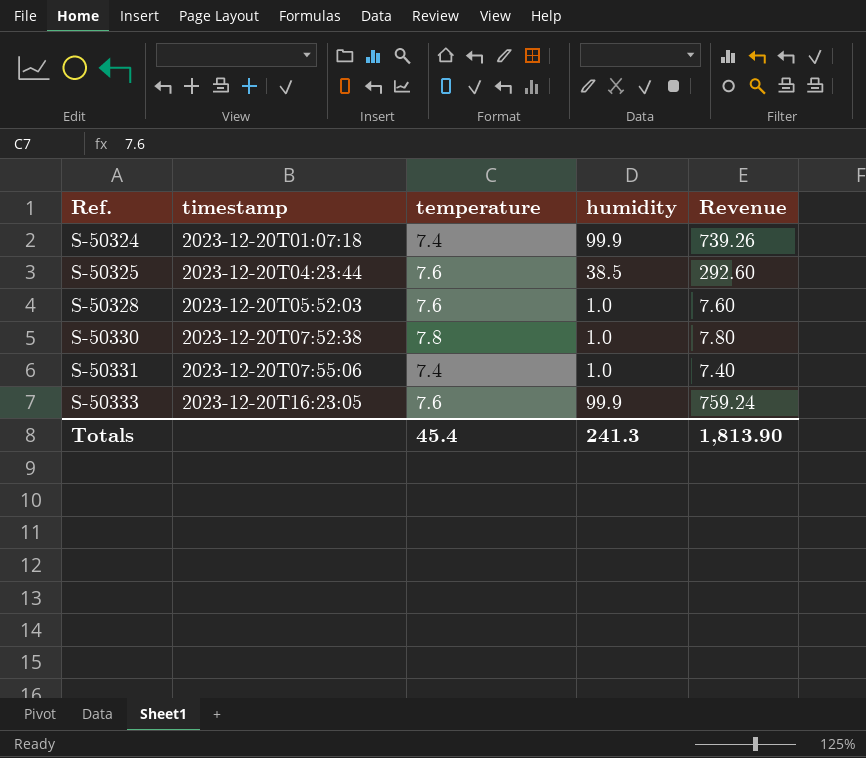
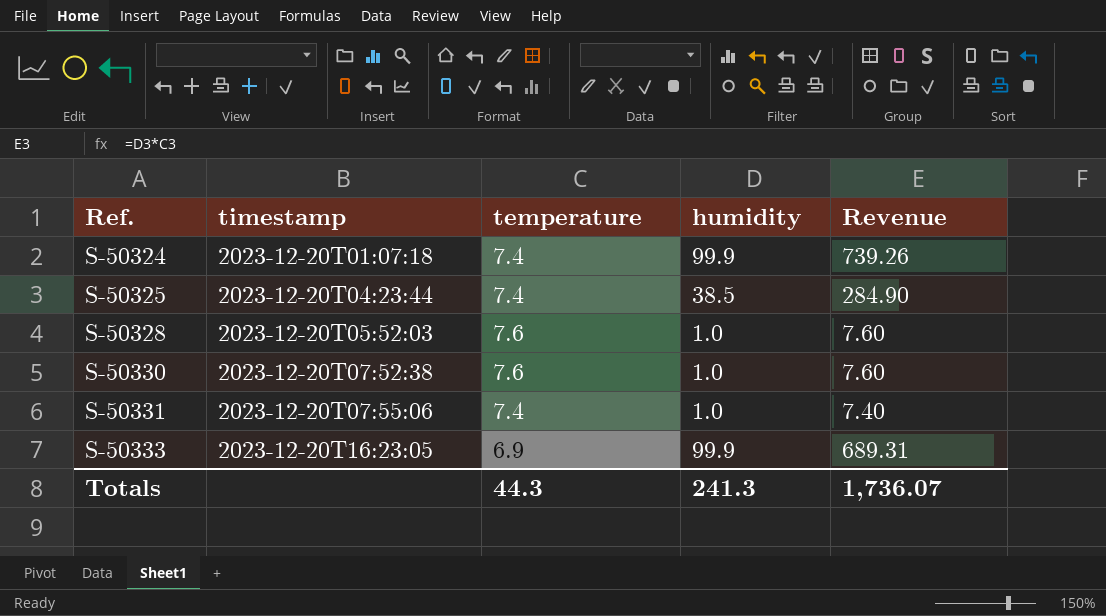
S-50325 | temperature: 7.6 -> 7.4
S-50325 | Revenue: 292.60 -> 284.90
S-50330 | temperature: 7.8 -> 7.6
S-50330 | Revenue: 7.80 -> 7.60
S-50333 | temperature: 7.6 -> 6.9
S-50333 | Revenue: 759.24 -> 689.31
Totals | temperature: 45.4 -> 44.3
Totals | Revenue: 1,813.90 -> 1,736.07

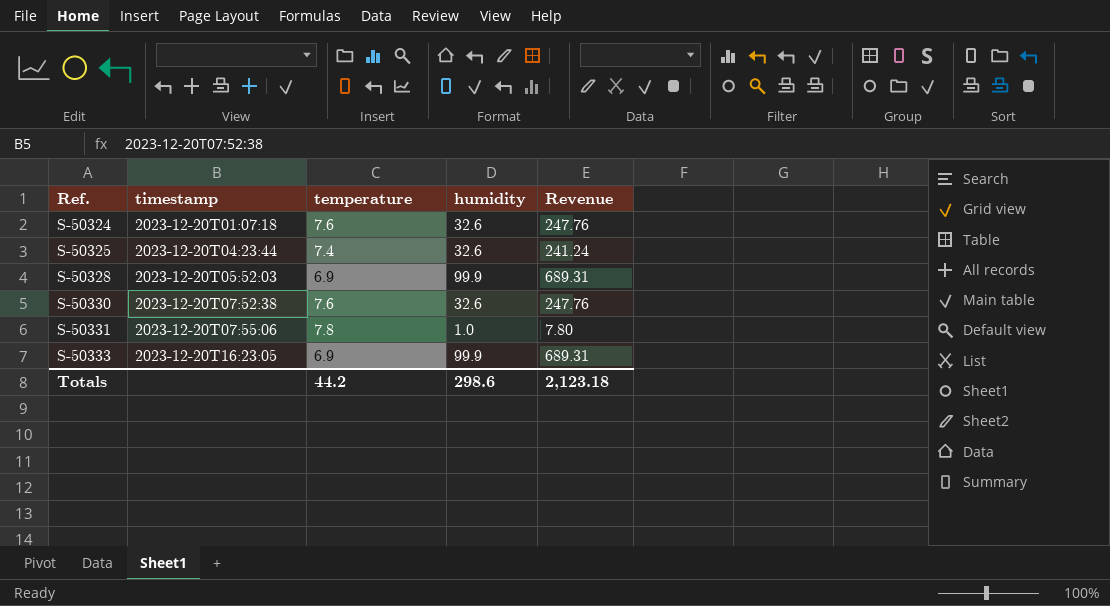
S-50324 | temperature: 7.4 -> 7.6
S-50324 | humidity: 99.9 -> 32.6
S-50324 | Revenue: 739.26 -> 247.76
S-50325 | humidity: 38.5 -> 32.6
S-50325 | Revenue: 284.90 -> 241.24
S-50328 | temperature: 7.6 -> 6.9
S-50328 | humidity: 1.0 -> 99.9
S-50328 | Revenue: 7.60 -> 689.31
S-50330 | humidity: 1.0 -> 32.6
S-50330 | Revenue: 7.60 -> 247.76
S-50331 | temperature: 7.4 -> 7.8
S-50331 | Revenue: 7.40 -> 7.80
Totals | temperature: 44.3 -> 44.2
Totals | humidity: 241.3 -> 298.6
Totals | Revenue: 1,736.07 -> 2,123.18

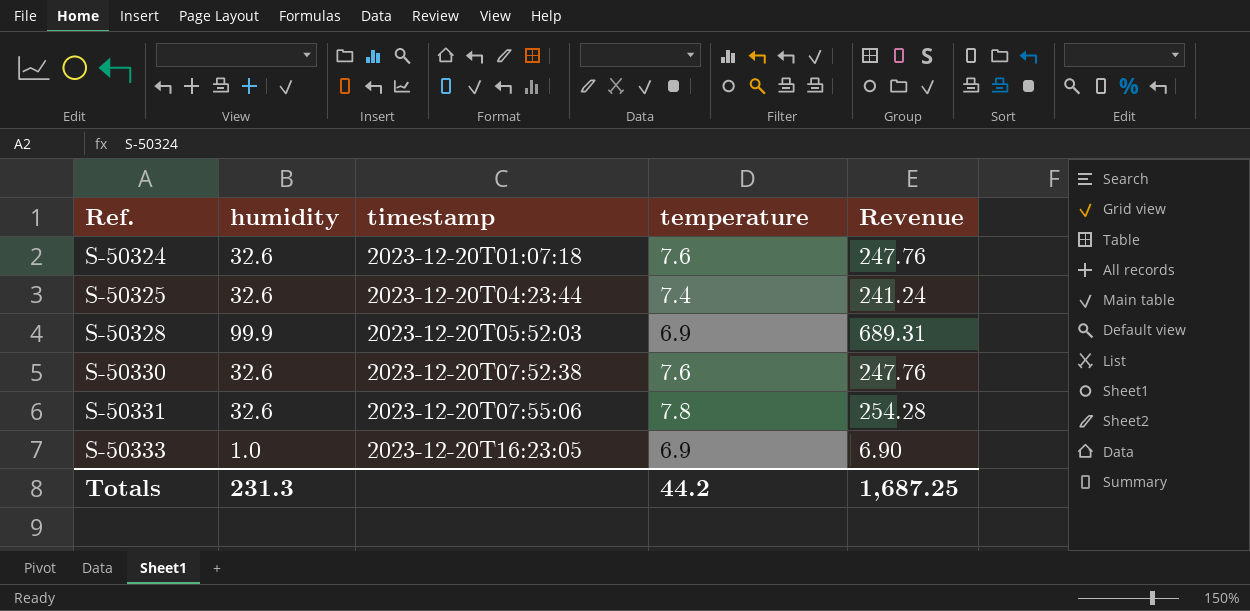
column humidity | position: 4 -> 2
S-50331 | humidity: 1.0 -> 32.6
S-50331 | Revenue: 7.80 -> 254.28
S-50333 | humidity: 99.9 -> 1.0
S-50333 | Revenue: 689.31 -> 6.90
Totals | humidity: 298.6 -> 231.3
Totals | Revenue: 2,123.18 -> 1,687.25

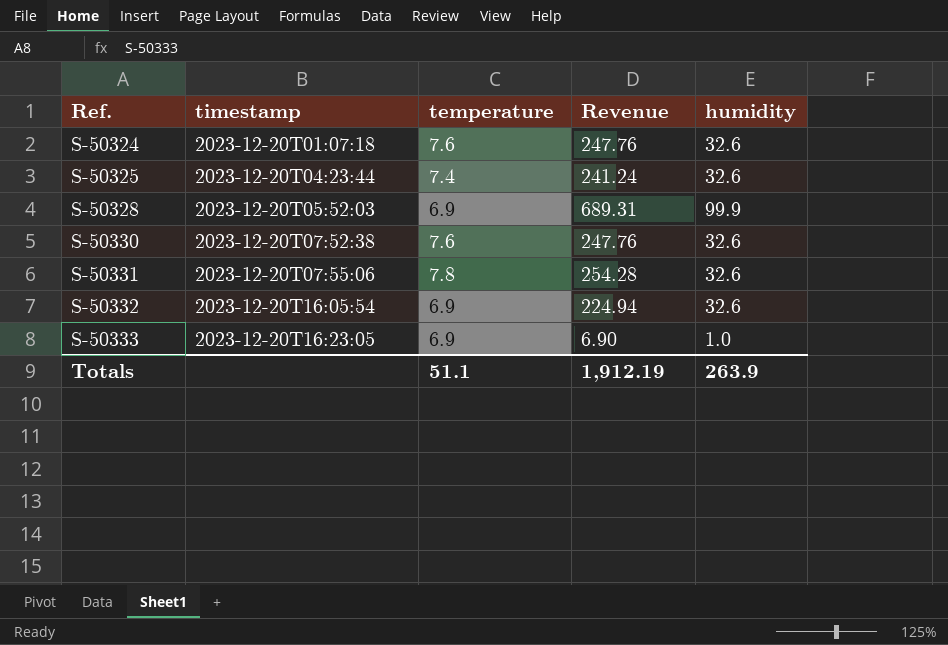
column humidity | position: 2 -> 5
row S-50332: none -> 2023-12-20T16:05:54 | 6.9 | 224.94 | 32.6
Totals | temperature: 44.2 -> 51.1
Totals | Revenue: 1,687.25 -> 1,912.19
Totals | humidity: 231.3 -> 263.9

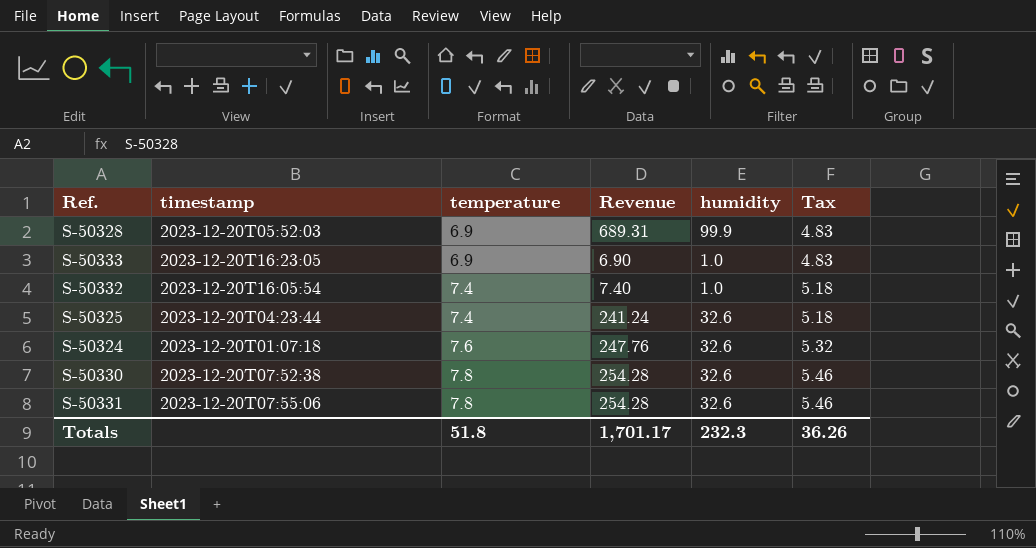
row order: Ref. ascending -> temperature ascending
column Tax | formula: none -> [temperature] * 0.7
S-50332 | temperature: 6.9 -> 7.4
S-50332 | Revenue: 224.94 -> 7.40
S-50332 | humidity: 32.6 -> 1.0
S-50330 | temperature: 7.6 -> 7.8
S-50330 | Revenue: 247.76 -> 254.28
Totals | temperature: 51.1 -> 51.8
Totals | Revenue: 1,912.19 -> 1,701.17
Totals | humidity: 263.9 -> 232.3

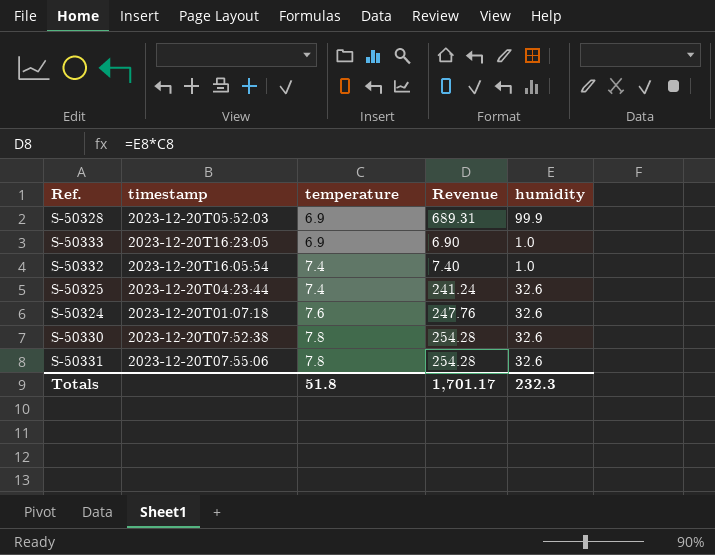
column Tax | formula: [temperature] * 0.7 -> none

